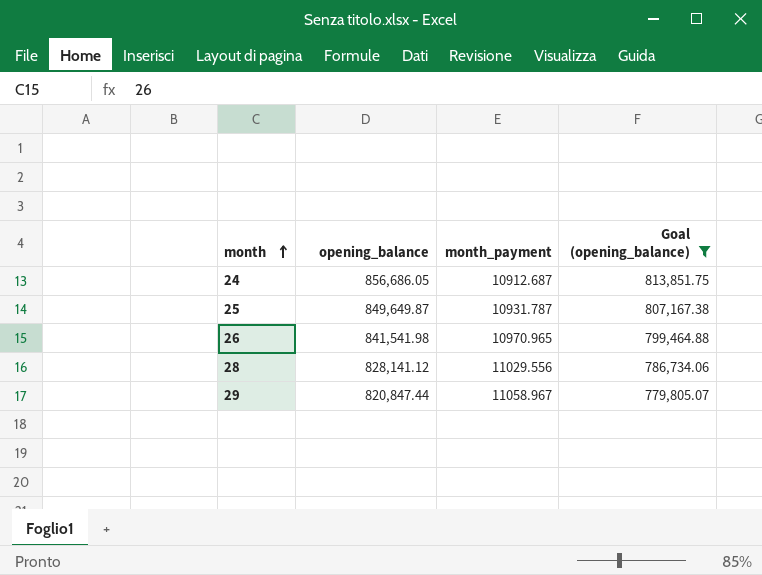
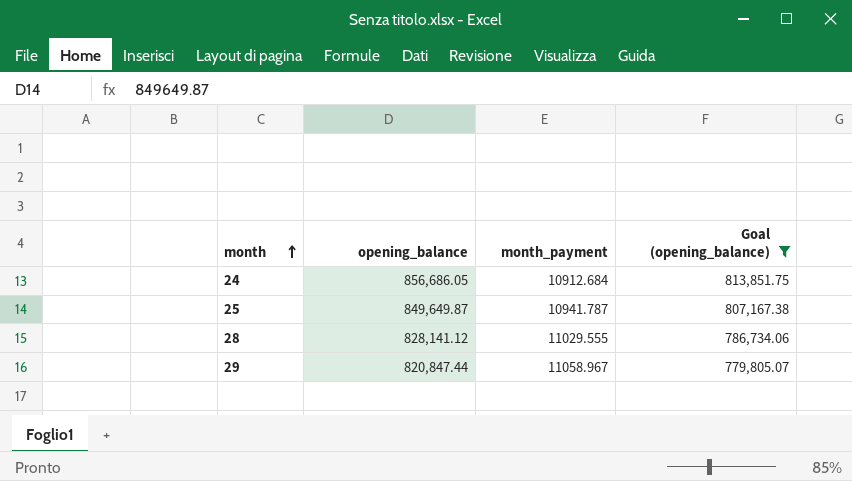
row 26: 841,541.98 | 10970.965 | 799,464.88 -> none
24 | month_payment: 10912.687 -> 10912.684
25 | month_payment: 10931.787 -> 10941.787
28 | month_payment: 11029.556 -> 11029.555

